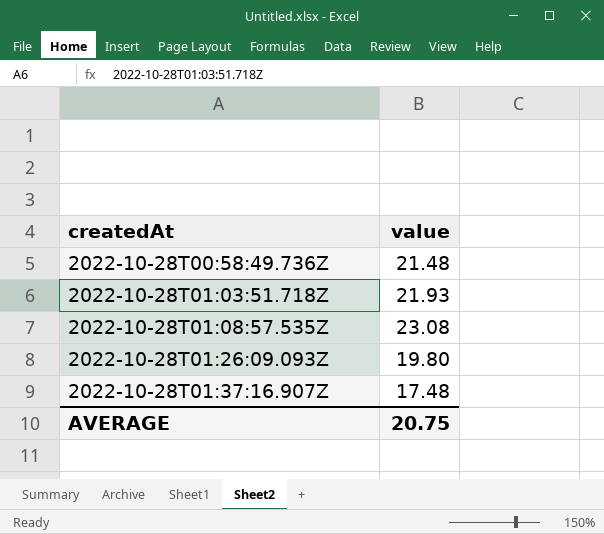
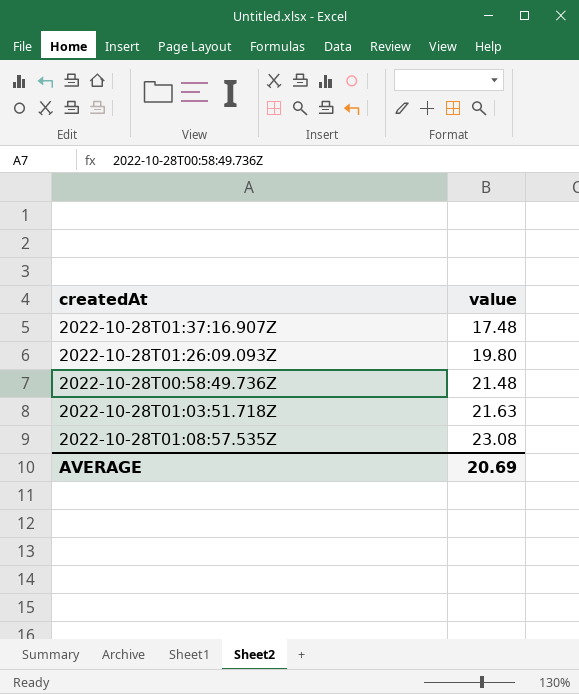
row order: createdAt ascending -> value ascending
2022-10-28T01:03:51.718Z | value: 21.93 -> 21.63
AVERAGE | value: 20.75 -> 20.69

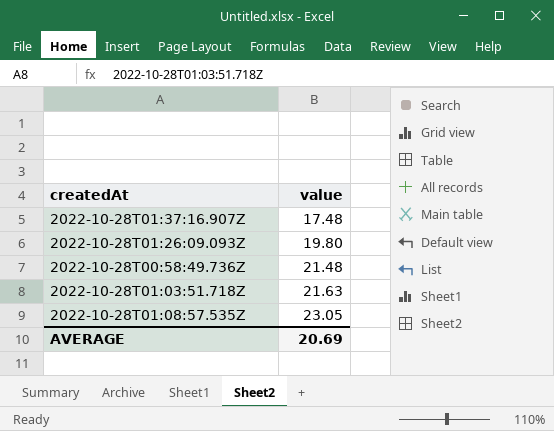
2022-10-28T01:08:57.535Z | value: 23.08 -> 23.05

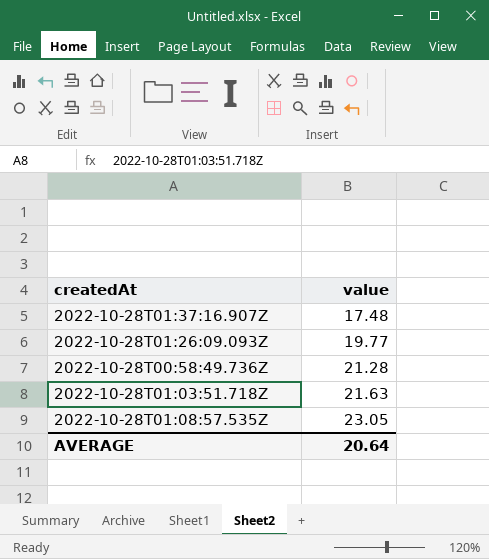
2022-10-28T01:26:09.093Z | value: 19.80 -> 19.77
2022-10-28T00:58:49.736Z | value: 21.48 -> 21.28
AVERAGE | value: 20.69 -> 20.64

